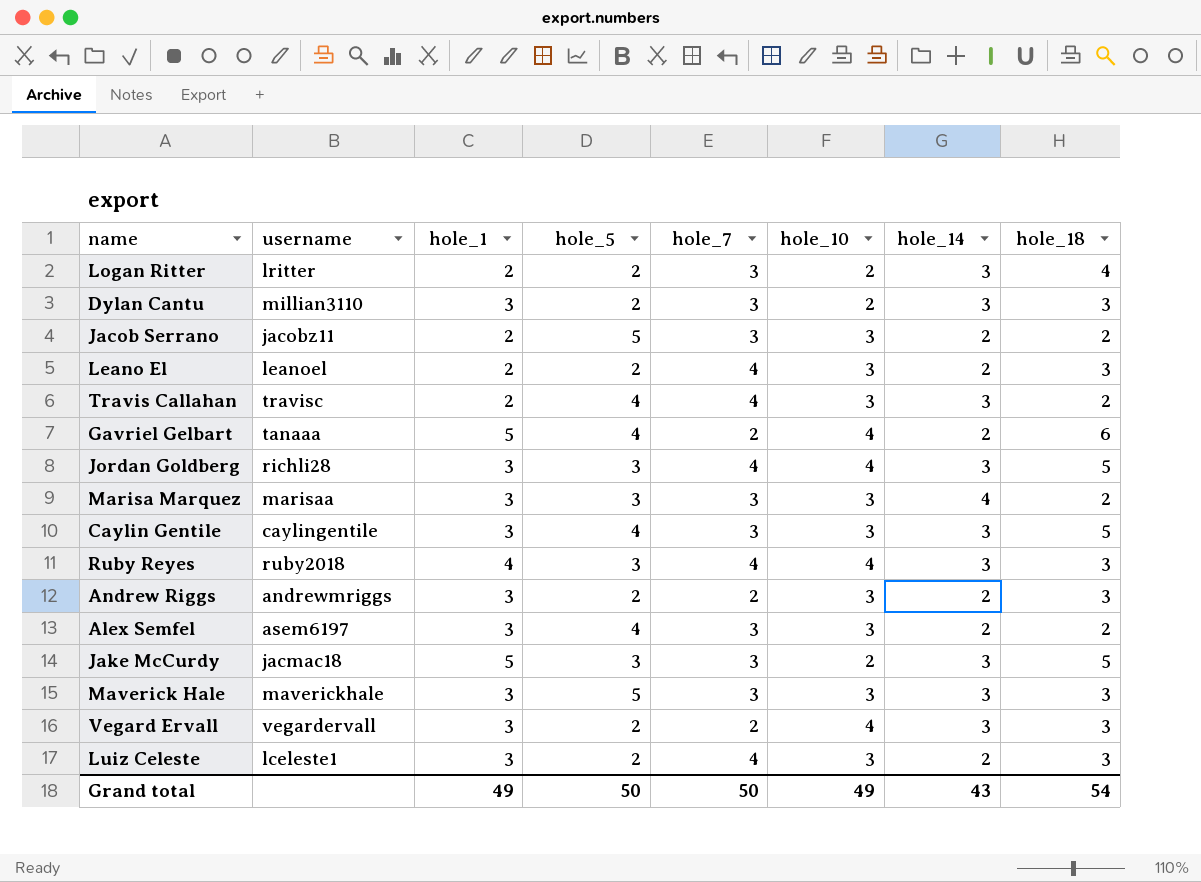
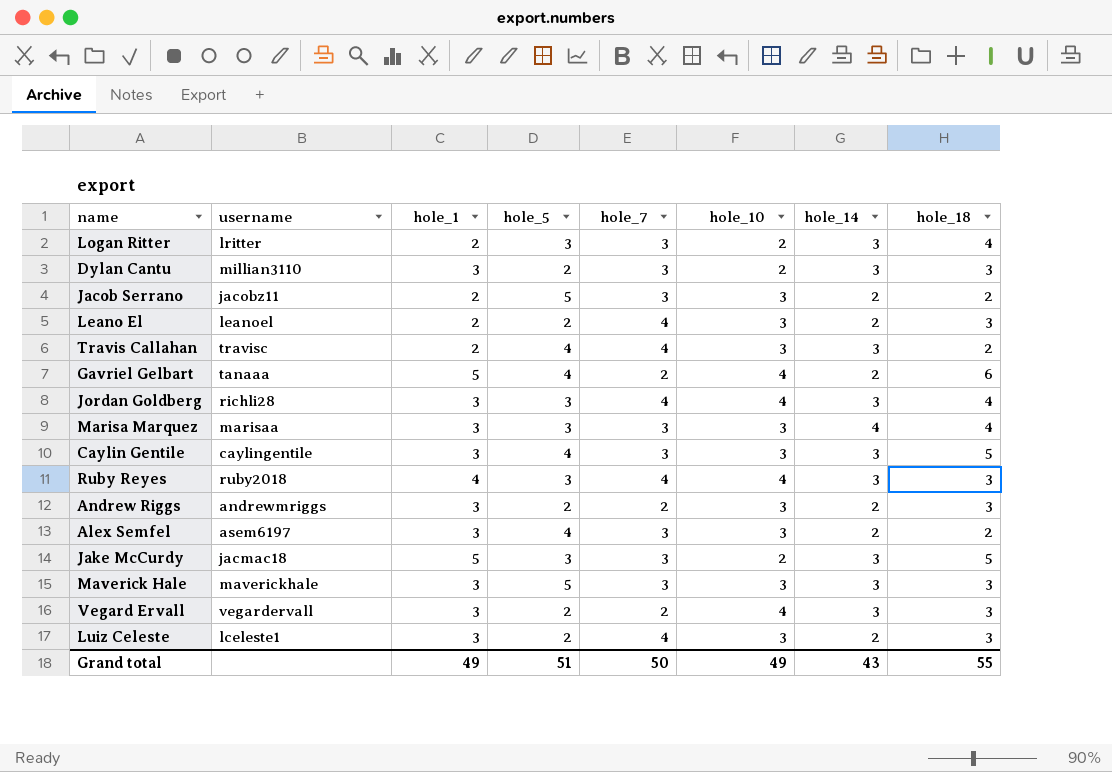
Logan Ritter | hole_5: 2 -> 3
Jordan Goldberg | hole_18: 5 -> 4
Marisa Marquez | hole_18: 2 -> 4
Grand total | hole_5: 50 -> 51
Grand total | hole_18: 54 -> 55

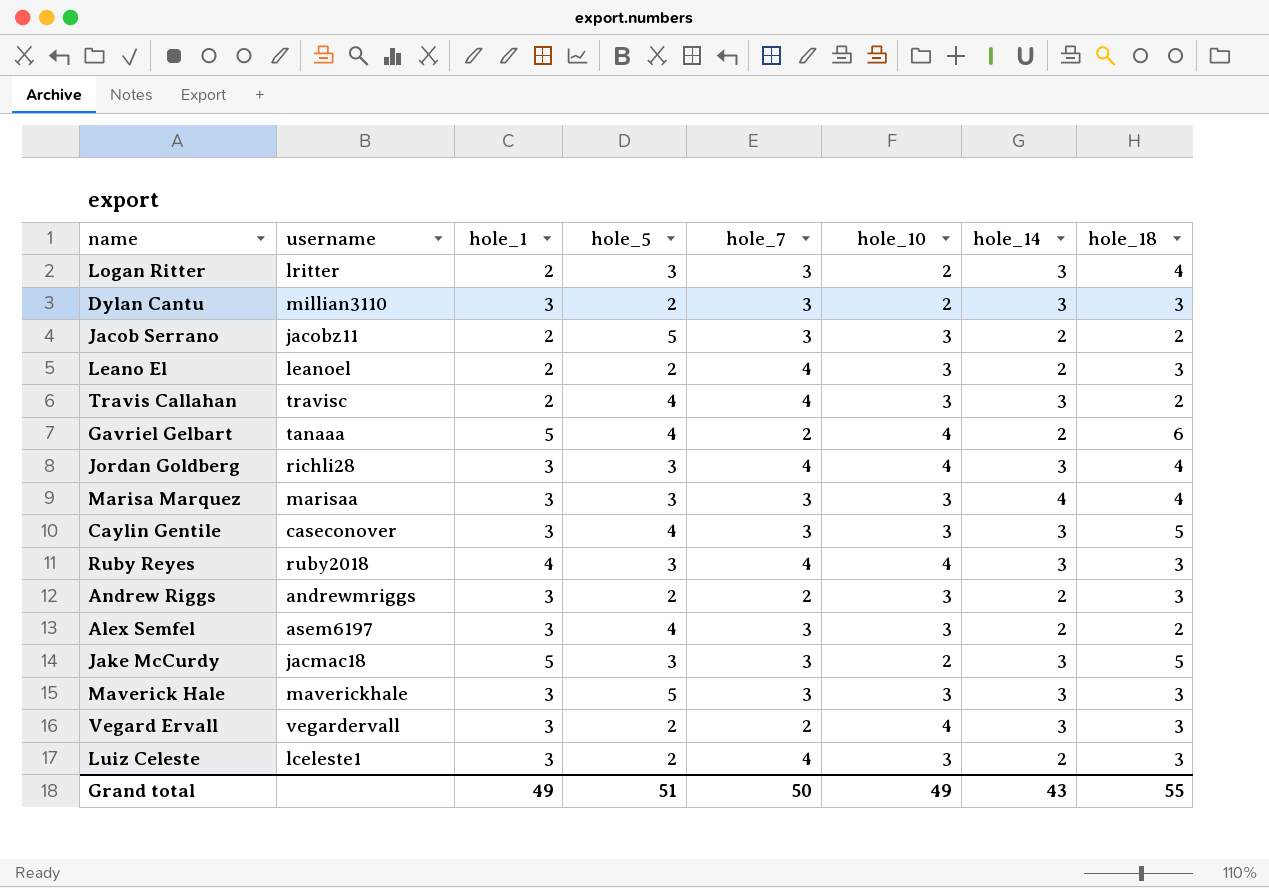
Caylin Gentile | username: caylingentile -> caseconover

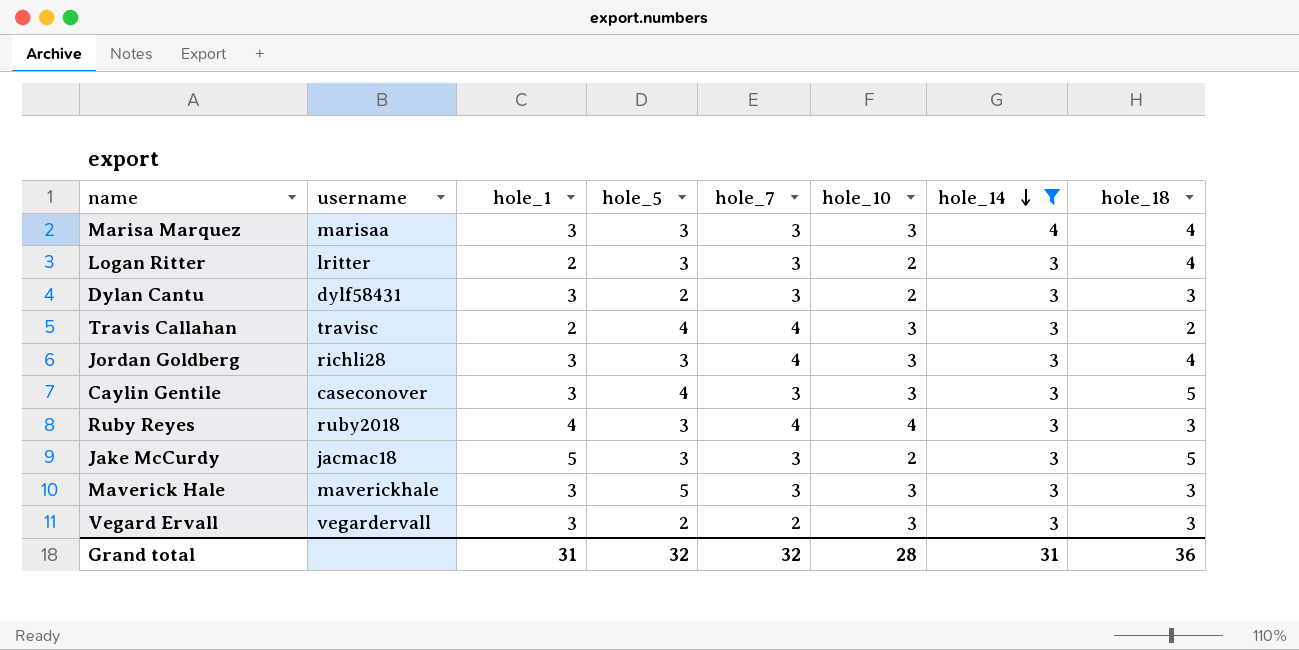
filter: none -> hole_14 != 2
row order: none -> hole_14 descending
Dylan Cantu | username: millian3110 -> dylf58431
Jordan Goldberg | hole_10: 4 -> 3
Vegard Ervall | hole_10: 4 -> 3
Grand total | hole_1: 49 -> 31
Grand total | hole_5: 51 -> 32
Grand total | hole_7: 50 -> 32
Grand total | hole_10: 49 -> 28
Grand total | hole_14: 43 -> 31
Grand total | hole_18: 55 -> 36

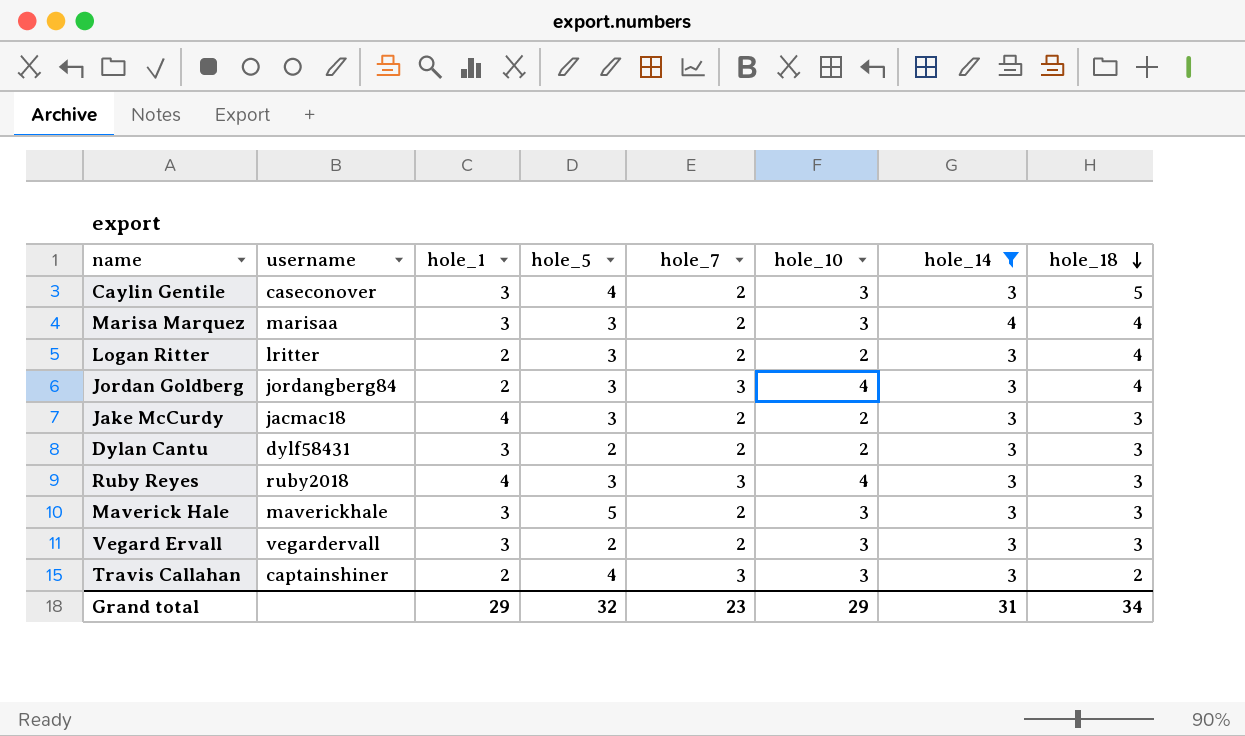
row order: hole_14 descending -> hole_18 descending
Caylin Gentile | hole_7: 3 -> 2
Marisa Marquez | hole_7: 3 -> 2
Logan Ritter | hole_7: 3 -> 2
Jordan Goldberg | username: richli28 -> jordangberg84
Jordan Goldberg | hole_1: 3 -> 2
Jordan Goldberg | hole_7: 4 -> 3
Jordan Goldberg | hole_10: 3 -> 4
Jake McCurdy | hole_1: 5 -> 4
Jake McCurdy | hole_7: 3 -> 2
Jake McCurdy | hole_18: 5 -> 3
Dylan Cantu | hole_7: 3 -> 2
Ruby Reyes | hole_7: 4 -> 3
Maverick Hale | hole_7: 3 -> 2
Travis Callahan | username: travisc -> captainshiner
Travis Callahan | hole_7: 4 -> 3
Grand total | hole_1: 31 -> 29
Grand total | hole_7: 32 -> 23
Grand total | hole_10: 28 -> 29
Grand total | hole_18: 36 -> 34

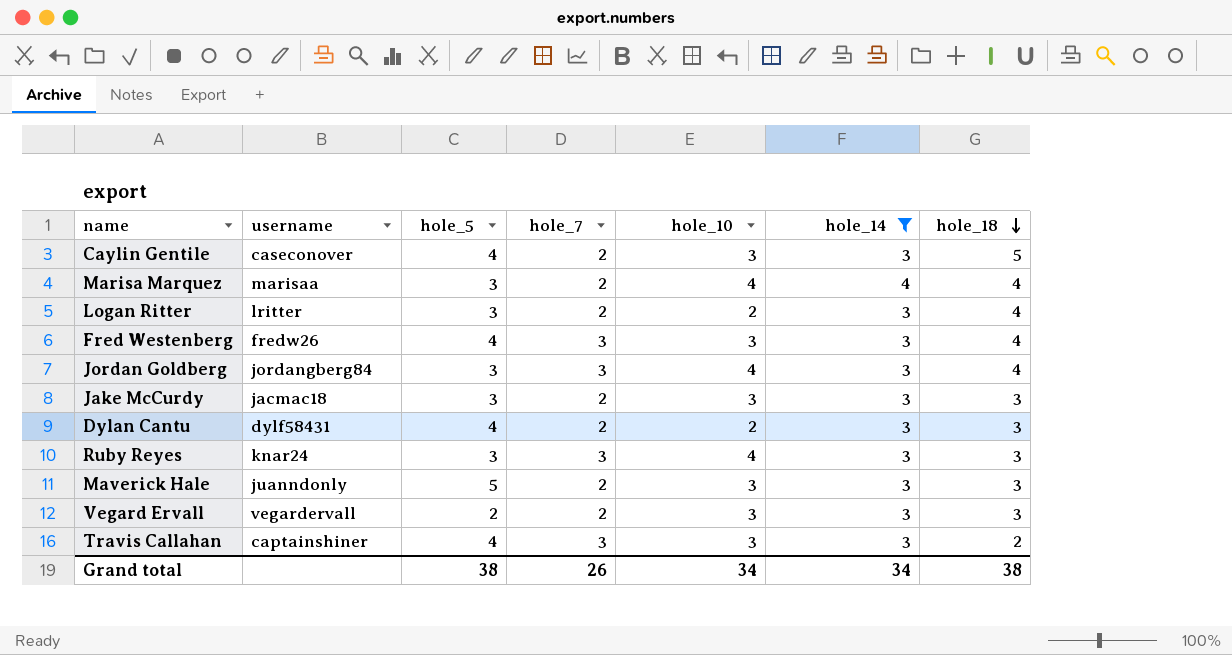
column hole_1 | position: 3 -> none
Marisa Marquez | hole_10: 3 -> 4
row Fred Westenberg: none -> fredw26 | 4 | 3 | 3 | 3 | 4
Jake McCurdy | hole_10: 2 -> 3
Dylan Cantu | hole_5: 2 -> 4
Ruby Reyes | username: ruby2018 -> knar24
Maverick Hale | username: maverickhale -> juanndonly
Grand total | hole_5: 32 -> 38
Grand total | hole_7: 23 -> 26
Grand total | hole_10: 29 -> 34
Grand total | hole_14: 31 -> 34
Grand total | hole_18: 34 -> 38

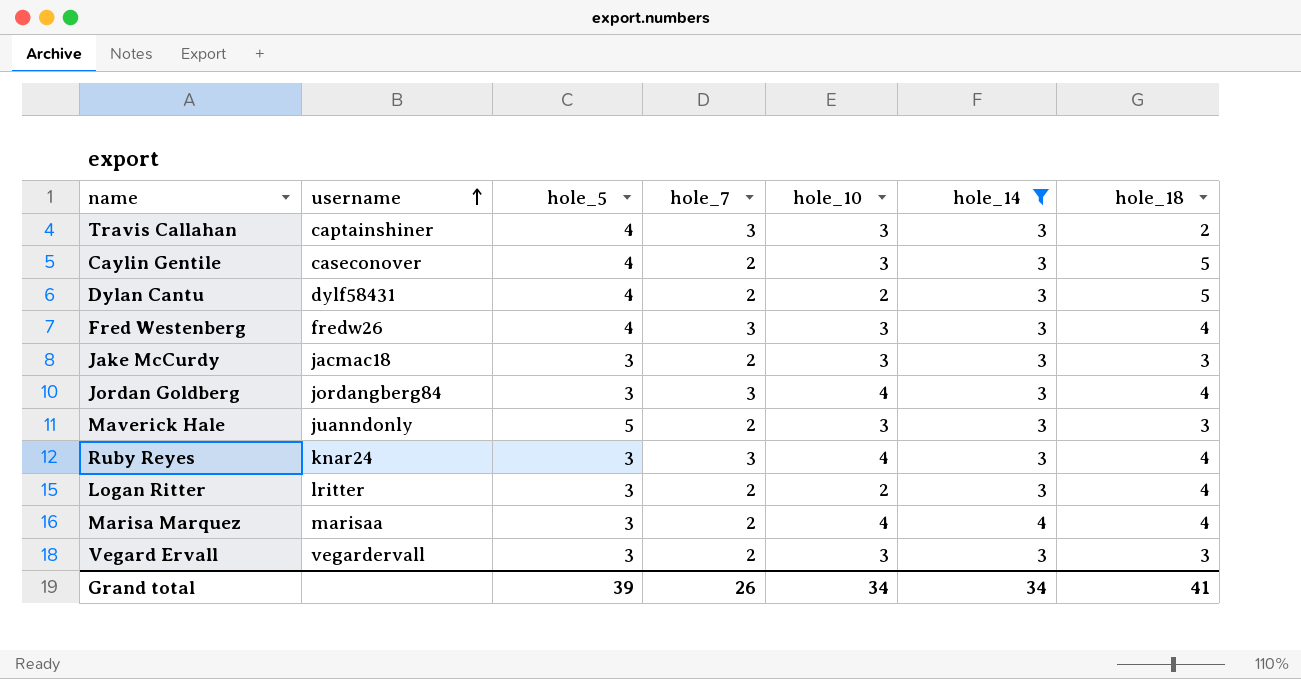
row order: hole_18 descending -> username ascending
Dylan Cantu | hole_18: 3 -> 5
Ruby Reyes | hole_18: 3 -> 4
Vegard Ervall | hole_5: 2 -> 3
Grand total | hole_5: 38 -> 39
Grand total | hole_18: 38 -> 41

